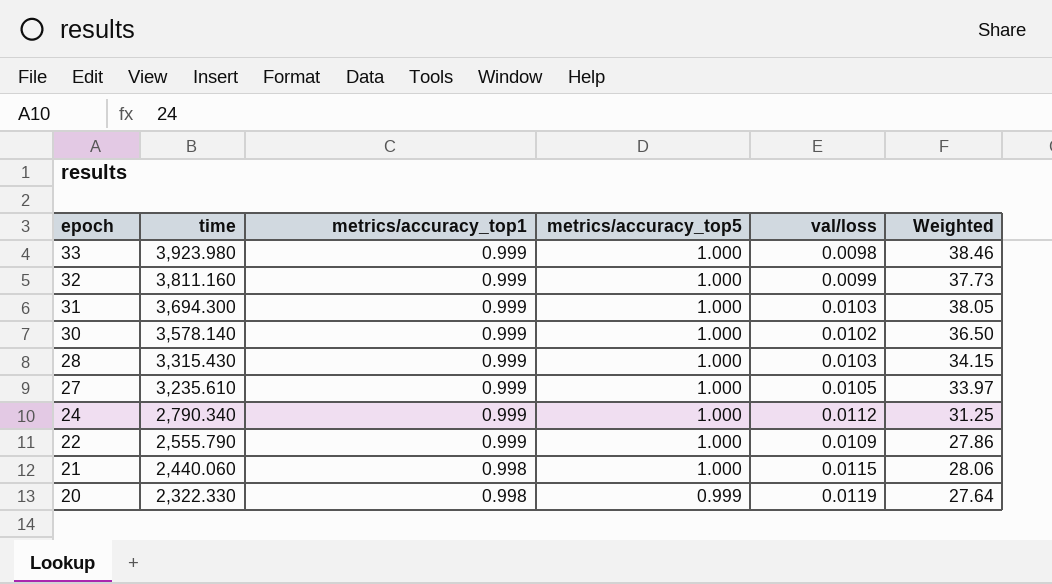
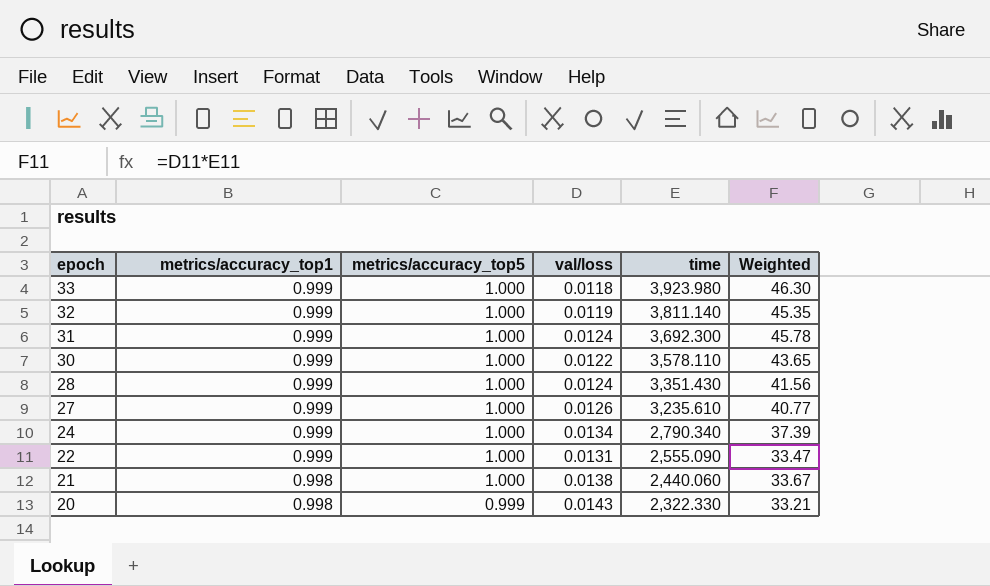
column time | position: 2 -> 5
33 | val/loss: 0.0098 -> 0.0118
33 | Weighted: 38.46 -> 46.30
32 | val/loss: 0.0099 -> 0.0119
32 | time: 3,811.160 -> 3,811.140
32 | Weighted: 37.73 -> 45.35
31 | val/loss: 0.0103 -> 0.0124
31 | time: 3,694.300 -> 3,692.300
31 | Weighted: 38.05 -> 45.78
30 | val/loss: 0.0102 -> 0.0122
30 | time: 3,578.140 -> 3,578.110
30 | Weighted: 36.50 -> 43.65
28 | val/loss: 0.0103 -> 0.0124
28 | time: 3,315.430 -> 3,351.430
28 | Weighted: 34.15 -> 41.56
27 | val/loss: 0.0105 -> 0.0126
27 | Weighted: 33.97 -> 40.77
24 | val/loss: 0.0112 -> 0.0134
24 | Weighted: 31.25 -> 37.39
22 | val/loss: 0.0109 -> 0.0131
22 | time: 2,555.790 -> 2,555.090
22 | Weighted: 27.86 -> 33.47
21 | val/loss: 0.0115 -> 0.0138
21 | Weighted: 28.06 -> 33.67
20 | val/loss: 0.0119 -> 0.0143
20 | Weighted: 27.64 -> 33.21

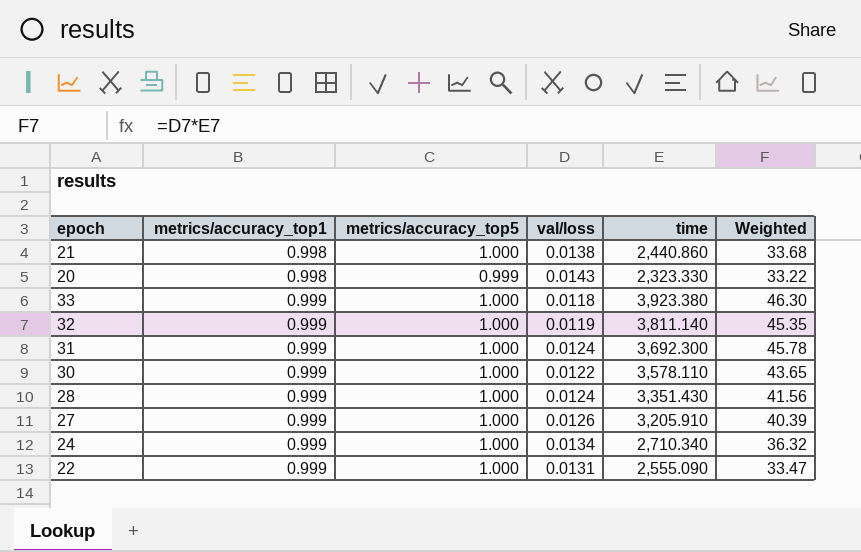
row order: epoch descending -> metrics/accuracy_top1 ascending
21 | time: 2,440.060 -> 2,440.860
21 | Weighted: 33.67 -> 33.68
20 | time: 2,322.330 -> 2,323.330
20 | Weighted: 33.21 -> 33.22
33 | time: 3,923.980 -> 3,923.380
27 | time: 3,235.610 -> 3,205.910
27 | Weighted: 40.77 -> 40.39
24 | time: 2,790.340 -> 2,710.340
24 | Weighted: 37.39 -> 36.32

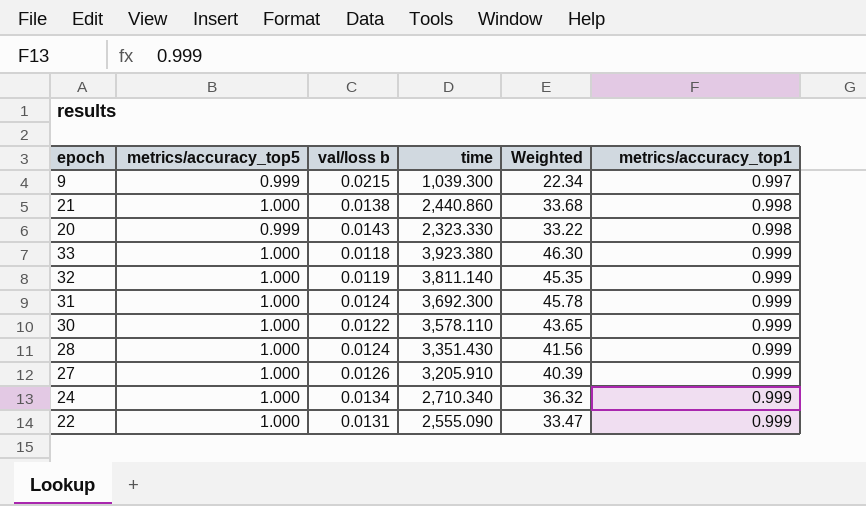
column name: val/loss -> val/loss b
column metrics/accuracy_top1 | position: 2 -> 6
row 9: none -> 0.999 | 0.0215 | 1,039.300 | 22.34 | 0.997

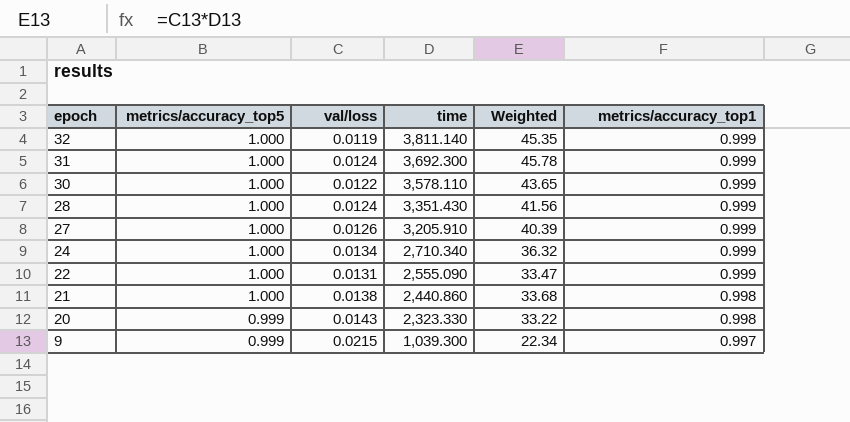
row order: metrics/accuracy_top1 ascending -> epoch descending
column name: val/loss b -> val/loss
row 33: 1.000 | 0.0118 | 3,923.380 | 46.30 | 0.999 -> none

